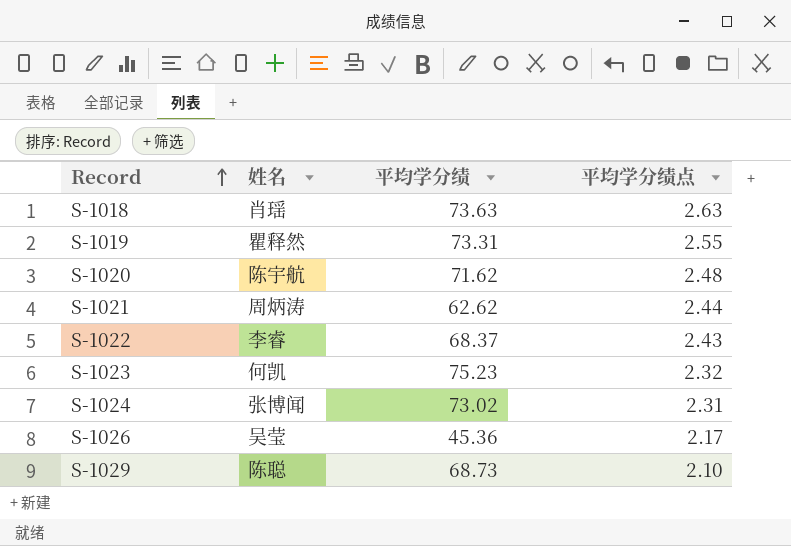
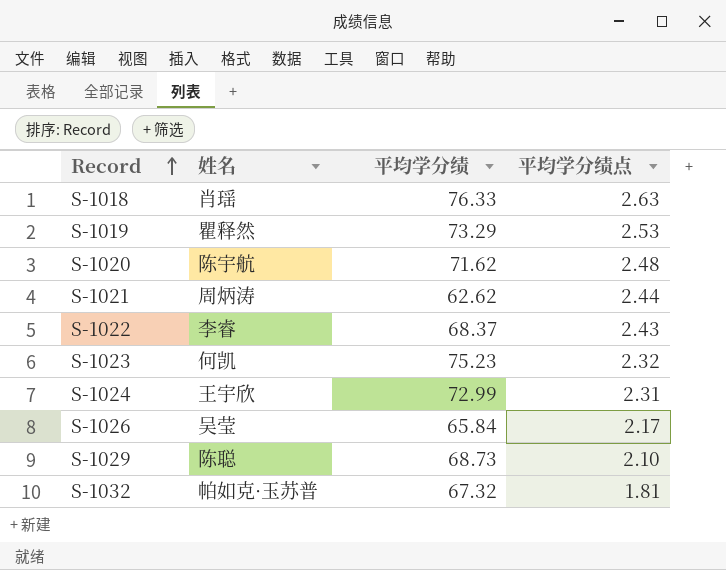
S-1018 | 平均学分绩: 73.63 -> 76.33
S-1019 | 平均学分绩: 73.31 -> 73.29
S-1019 | 平均学分绩点: 2.55 -> 2.53
S-1024 | 姓名: 张博闻 -> 王宇欣
S-1024 | 平均学分绩: 73.02 -> 72.99
S-1026 | 平均学分绩: 45.36 -> 65.84
row S-1032: none -> 帕如克·玉苏普 | 67.32 | 1.81

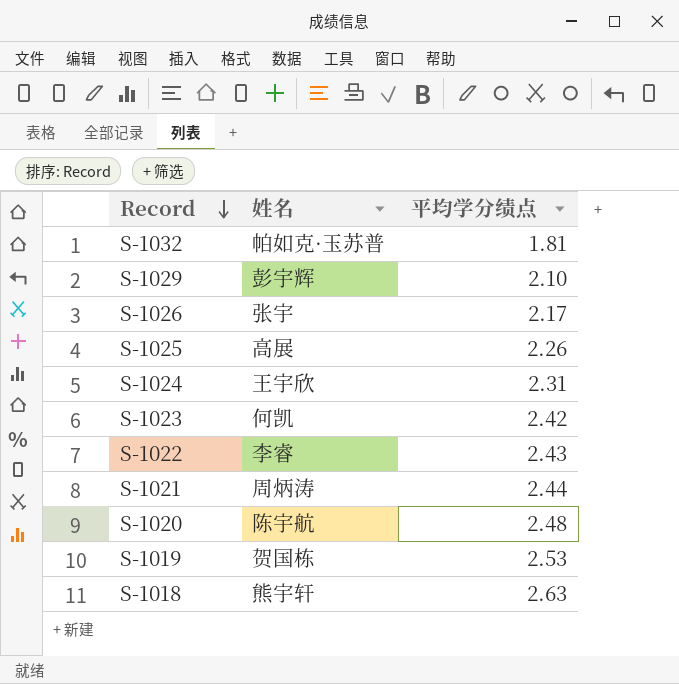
row order: Record ascending -> Record descending
column 平均学分绩 | position: 3 -> none
S-1029 | 姓名: 陈聪 -> 彭宇辉
S-1026 | 姓名: 吴莹 -> 张宇
row S-1025: none -> 高展 | 2.26
S-1023 | 平均学分绩点: 2.32 -> 2.42
S-1019 | 姓名: 瞿释然 -> 贺国栋
S-1018 | 姓名: 肖瑶 -> 熊宇轩

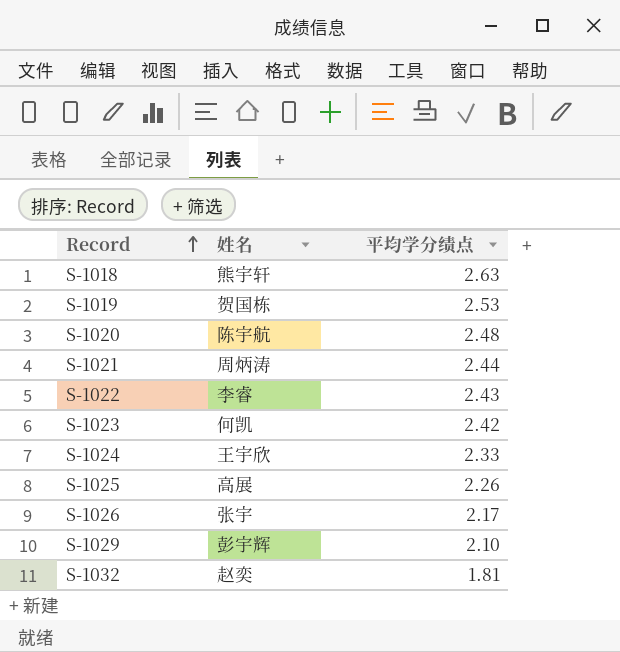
row order: Record descending -> Record ascending
S-1024 | 平均学分绩点: 2.31 -> 2.33
S-1032 | 姓名: 帕如克·玉苏普 -> 赵奕

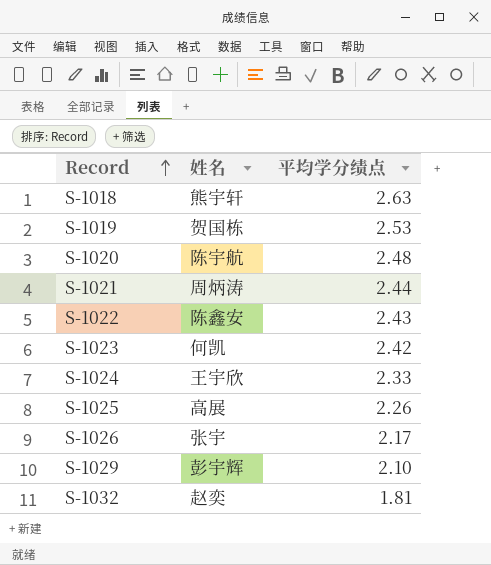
S-1022 | 姓名: 李睿 -> 陈鑫安

